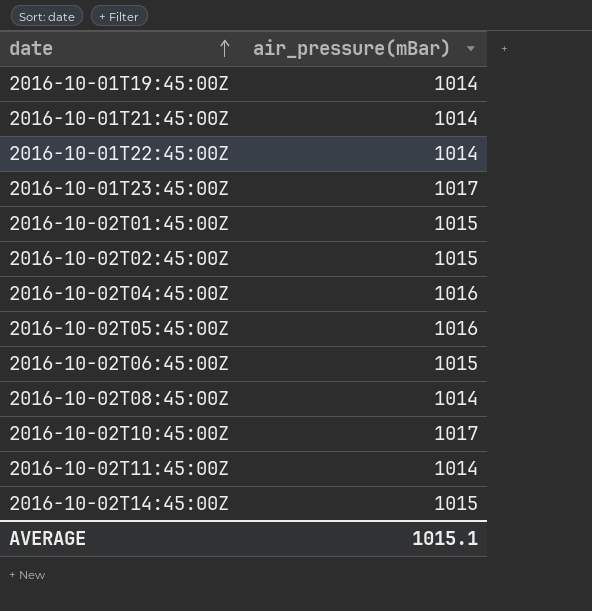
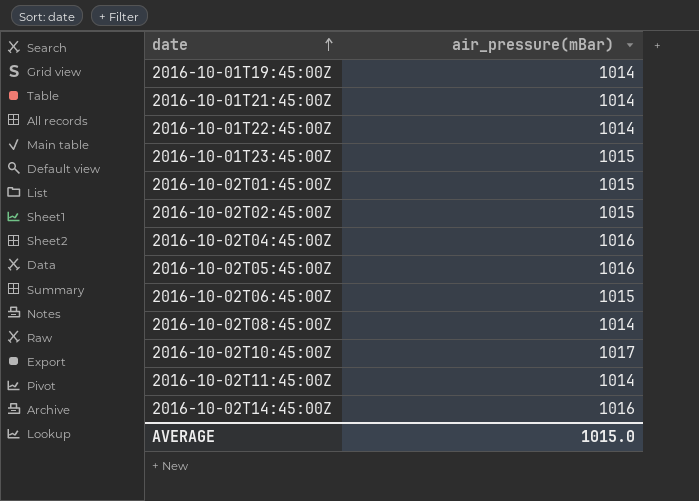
2016-10-01T23:45:00Z | air_pressure(mBar): 1017 -> 1015
2016-10-02T14:45:00Z | air_pressure(mBar): 1015 -> 1016
AVERAGE | air_pressure(mBar): 1015.1 -> 1015.0

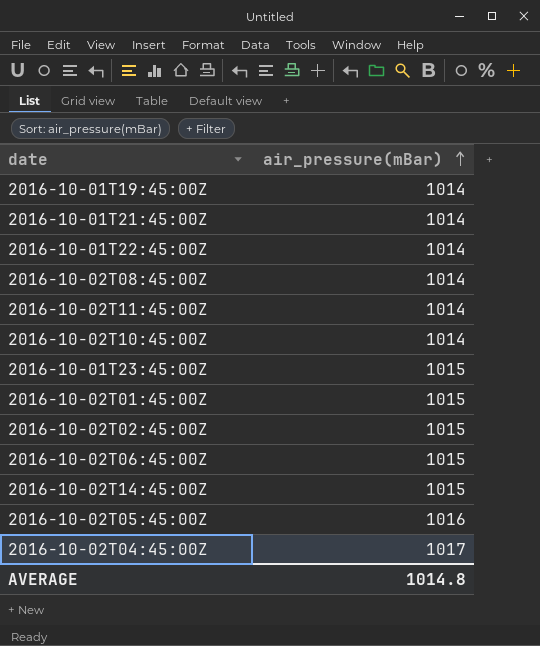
row order: date ascending -> air_pressure(mBar) ascending
2016-10-02T10:45:00Z | air_pressure(mBar): 1017 -> 1014
2016-10-02T14:45:00Z | air_pressure(mBar): 1016 -> 1015
2016-10-02T04:45:00Z | air_pressure(mBar): 1016 -> 1017
AVERAGE | air_pressure(mBar): 1015.0 -> 1014.8

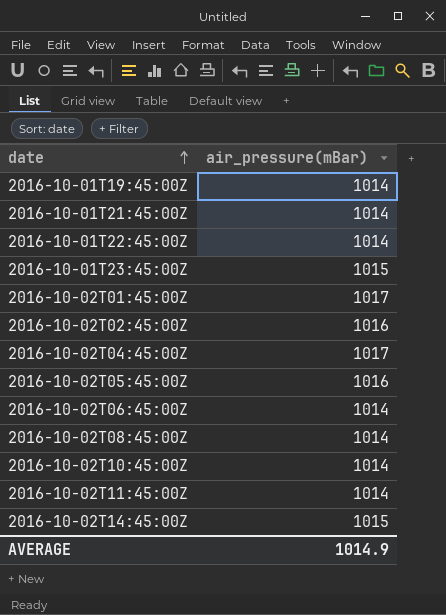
row order: air_pressure(mBar) ascending -> date ascending
2016-10-02T01:45:00Z | air_pressure(mBar): 1015 -> 1017
2016-10-02T02:45:00Z | air_pressure(mBar): 1015 -> 1016
2016-10-02T06:45:00Z | air_pressure(mBar): 1015 -> 1014
AVERAGE | air_pressure(mBar): 1014.8 -> 1014.9

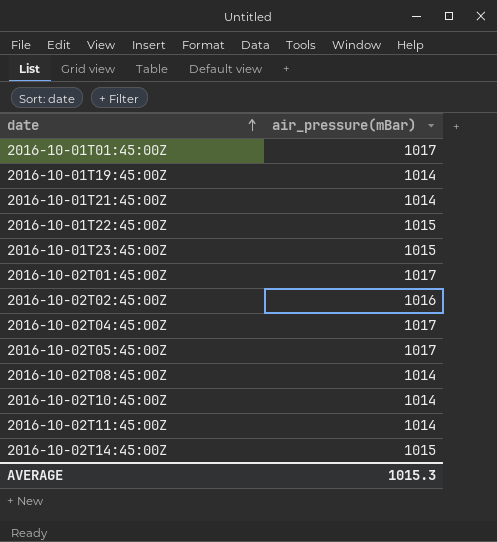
row 2016-10-02T06:45:00Z: 1014 -> none
row 2016-10-01T01:45:00Z: none -> 1017
2016-10-01T22:45:00Z | air_pressure(mBar): 1014 -> 1015
2016-10-02T05:45:00Z | air_pressure(mBar): 1016 -> 1017
AVERAGE | air_pressure(mBar): 1014.9 -> 1015.3

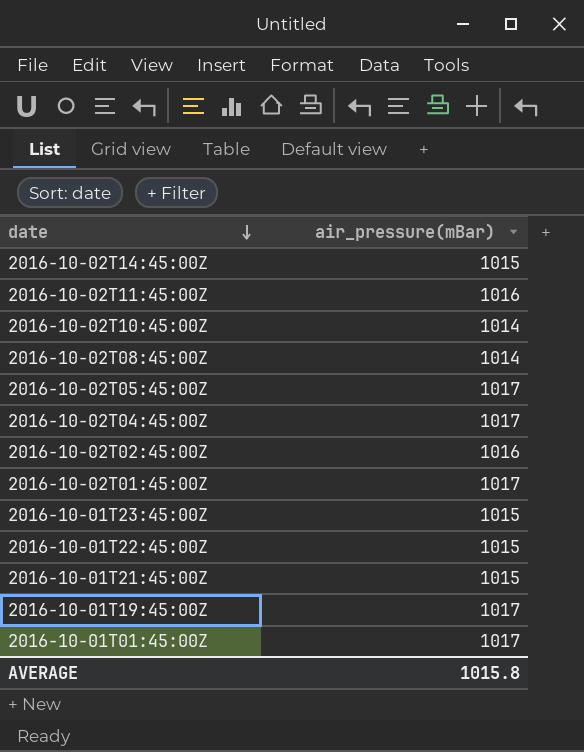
row order: date ascending -> date descending
2016-10-02T11:45:00Z | air_pressure(mBar): 1014 -> 1016
2016-10-01T21:45:00Z | air_pressure(mBar): 1014 -> 1015
2016-10-01T19:45:00Z | air_pressure(mBar): 1014 -> 1017
AVERAGE | air_pressure(mBar): 1015.3 -> 1015.8

